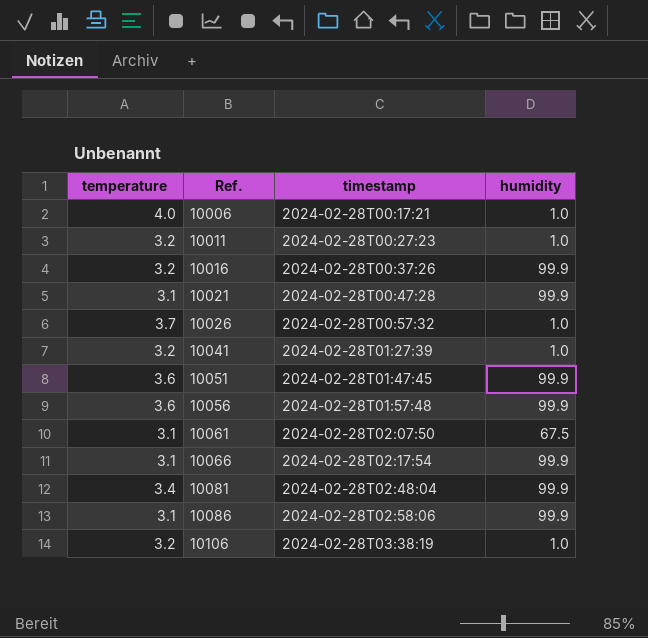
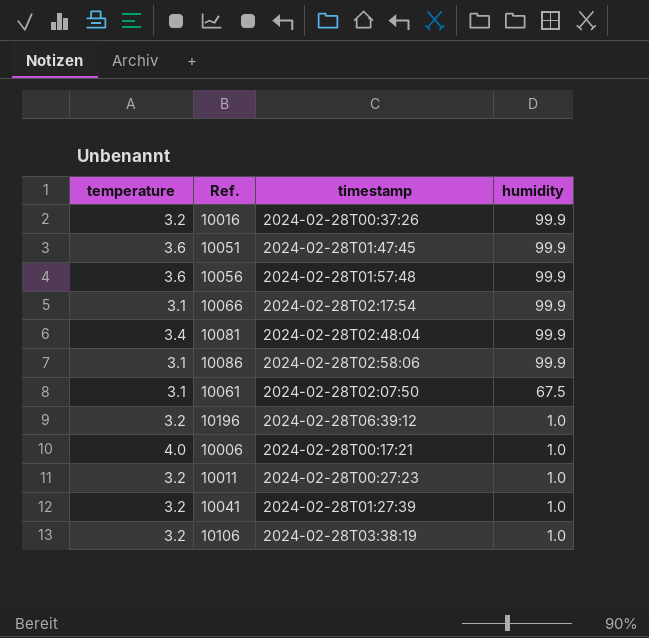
row order: Ref. ascending -> humidity descending
row 10021: 3.1 | 2024-02-28T00:47:28 | 99.9 -> none
row 10026: 3.7 | 2024-02-28T00:57:32 | 1.0 -> none
row 10196: none -> 3.2 | 2024-02-28T06:39:12 | 1.0

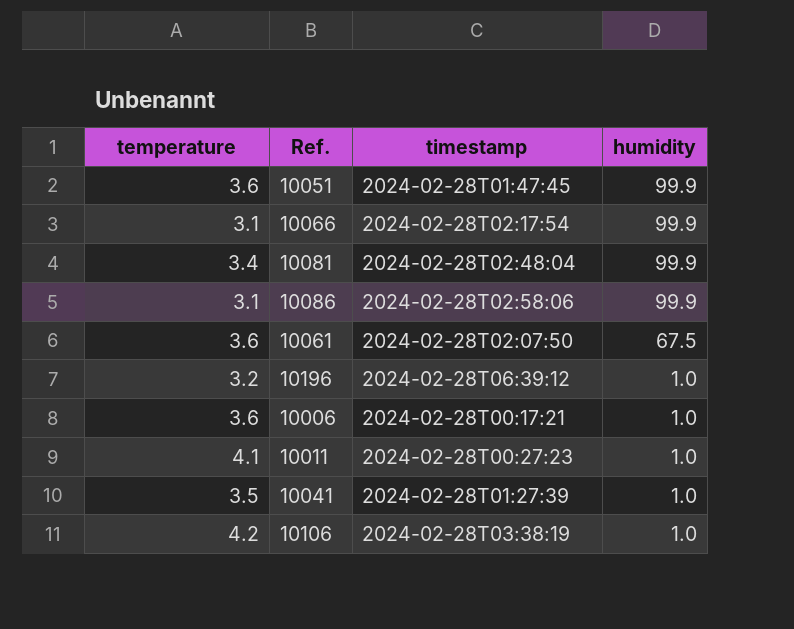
row 10016: 3.2 | 2024-02-28T00:37:26 | 99.9 -> none
row 10056: 3.6 | 2024-02-28T01:57:48 | 99.9 -> none
10061 | temperature: 3.1 -> 3.6
10006 | temperature: 4.0 -> 3.6
10011 | temperature: 3.2 -> 4.1
10041 | temperature: 3.2 -> 3.5
10106 | temperature: 3.2 -> 4.2

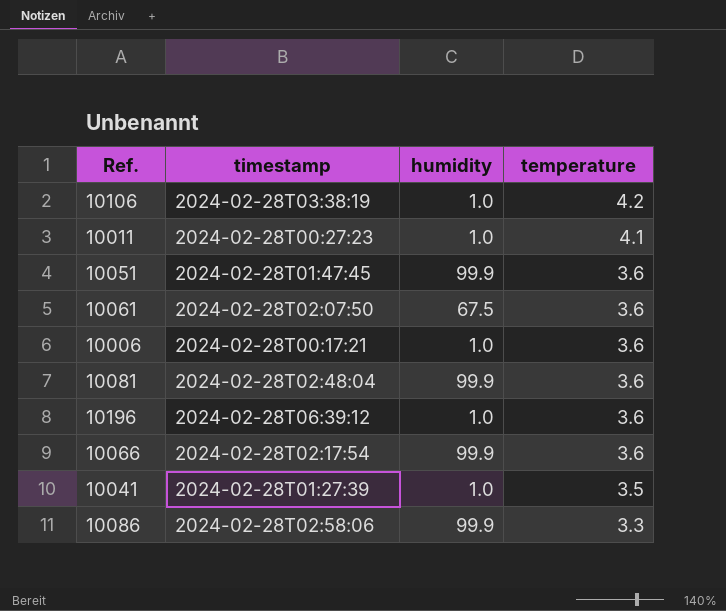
row order: humidity descending -> temperature descending
column temperature | position: 1 -> 4
10081 | temperature: 3.4 -> 3.6
10196 | temperature: 3.2 -> 3.6
10066 | temperature: 3.1 -> 3.6
10086 | temperature: 3.1 -> 3.3

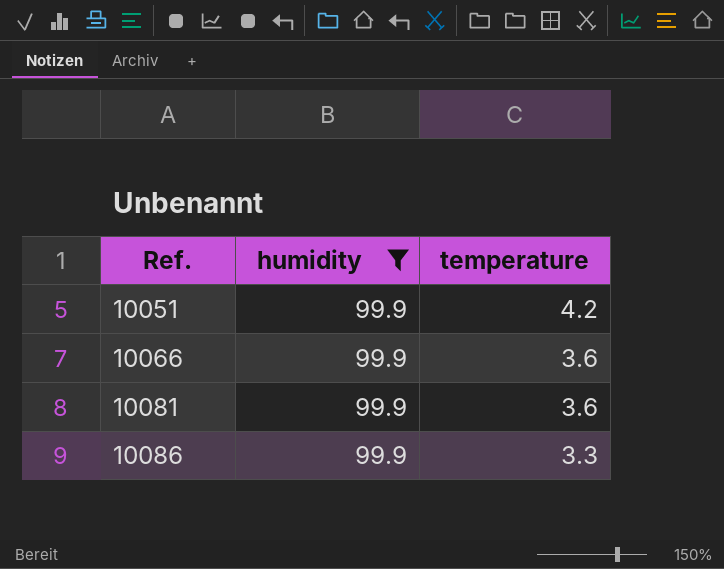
filter: none -> humidity = 99.9
row order: temperature descending -> Ref. ascending
column timestamp | position: 2 -> none
10051 | temperature: 3.6 -> 4.2

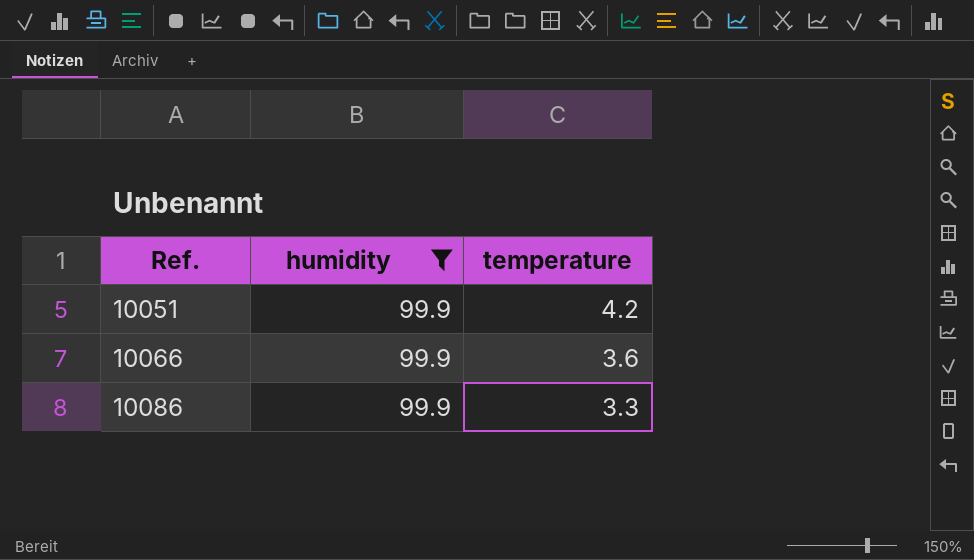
row 10081: 99.9 | 3.6 -> none

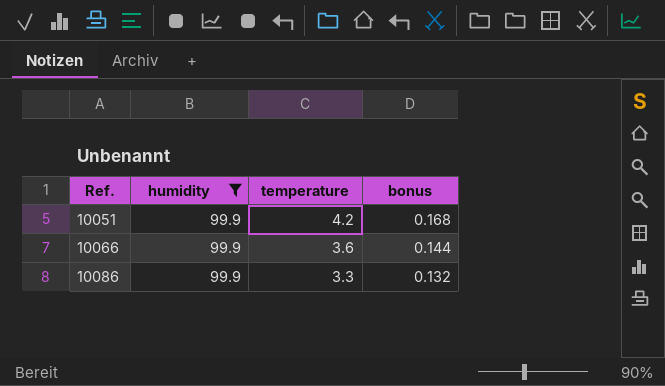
column bonus | formula: none -> [temperature] * 0.04

